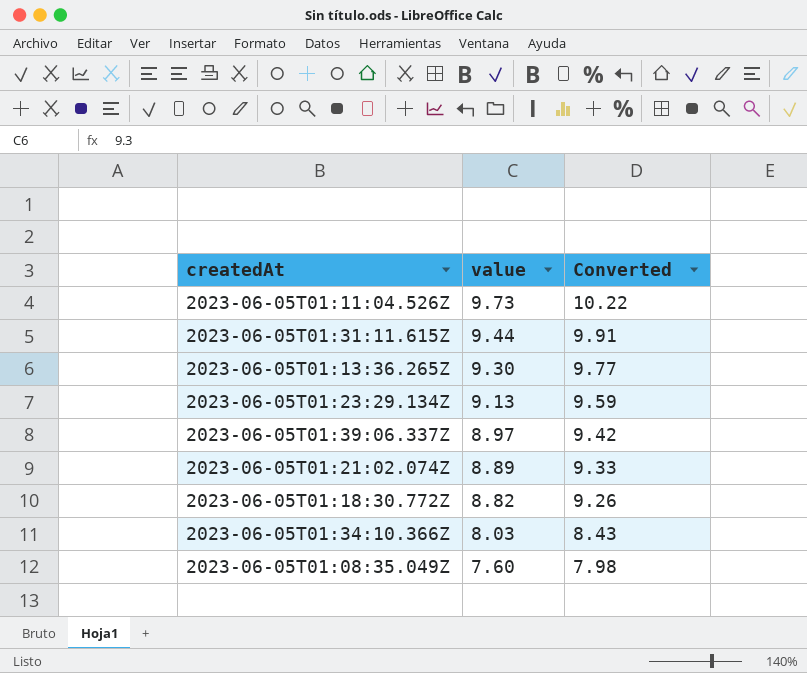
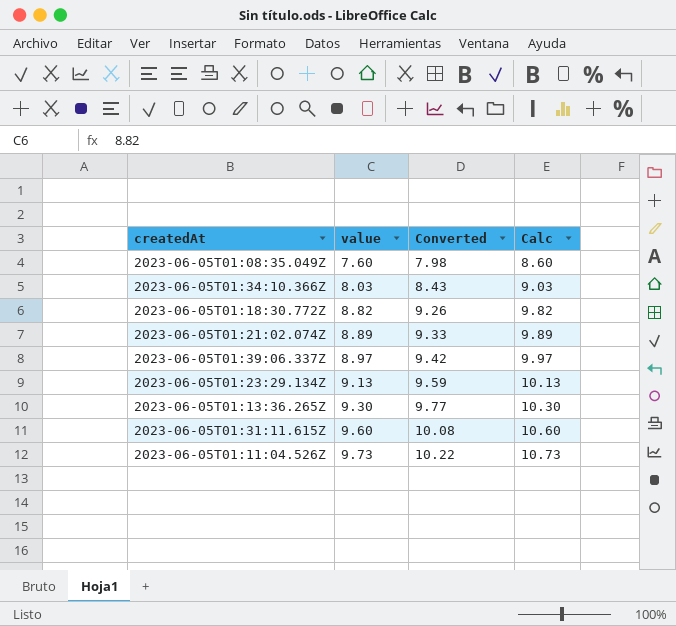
row order: value descending -> value ascending
column Calc | formula: none -> [value] + 1
2023-06-05T01:31:11.615Z | value: 9.44 -> 9.60
2023-06-05T01:31:11.615Z | Converted: 9.91 -> 10.08

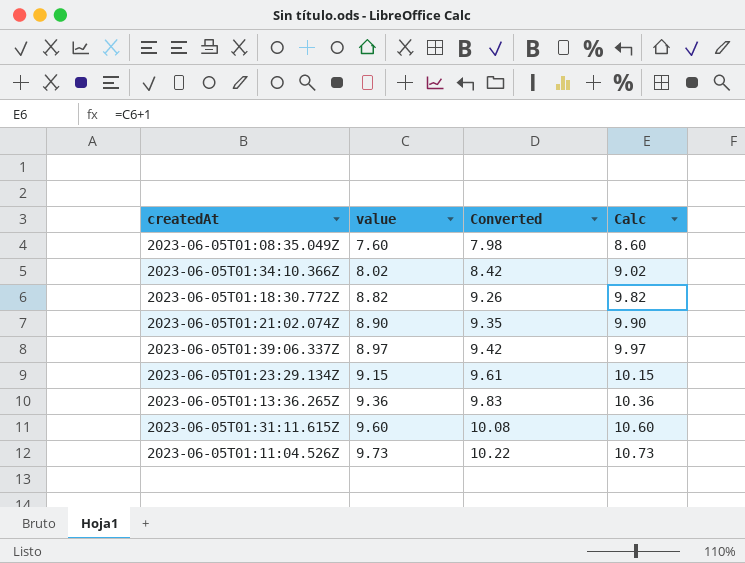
2023-06-05T01:34:10.366Z | value: 8.03 -> 8.02
2023-06-05T01:34:10.366Z | Converted: 8.43 -> 8.42
2023-06-05T01:34:10.366Z | Calc: 9.03 -> 9.02
2023-06-05T01:21:02.074Z | value: 8.89 -> 8.90
2023-06-05T01:21:02.074Z | Converted: 9.33 -> 9.35
2023-06-05T01:21:02.074Z | Calc: 9.89 -> 9.90
2023-06-05T01:23:29.134Z | value: 9.13 -> 9.15
2023-06-05T01:23:29.134Z | Converted: 9.59 -> 9.61
2023-06-05T01:23:29.134Z | Calc: 10.13 -> 10.15
2023-06-05T01:13:36.265Z | value: 9.30 -> 9.36
2023-06-05T01:13:36.265Z | Converted: 9.77 -> 9.83
2023-06-05T01:13:36.265Z | Calc: 10.30 -> 10.36

